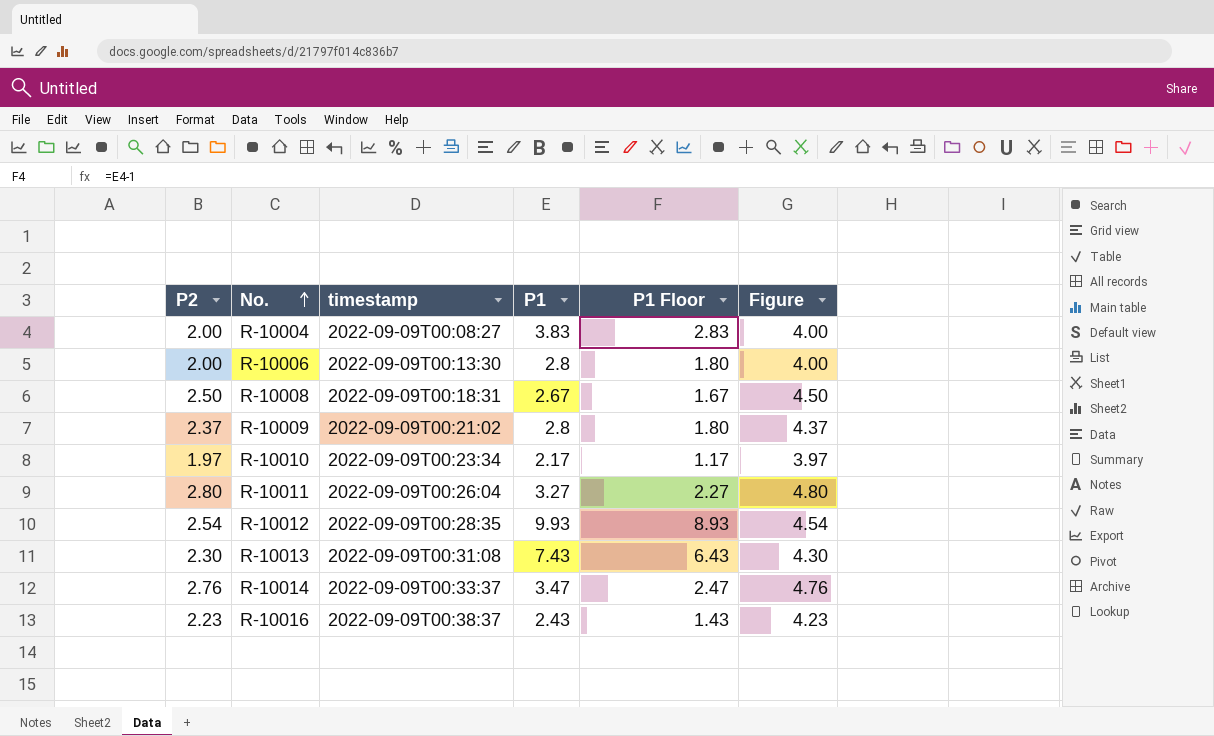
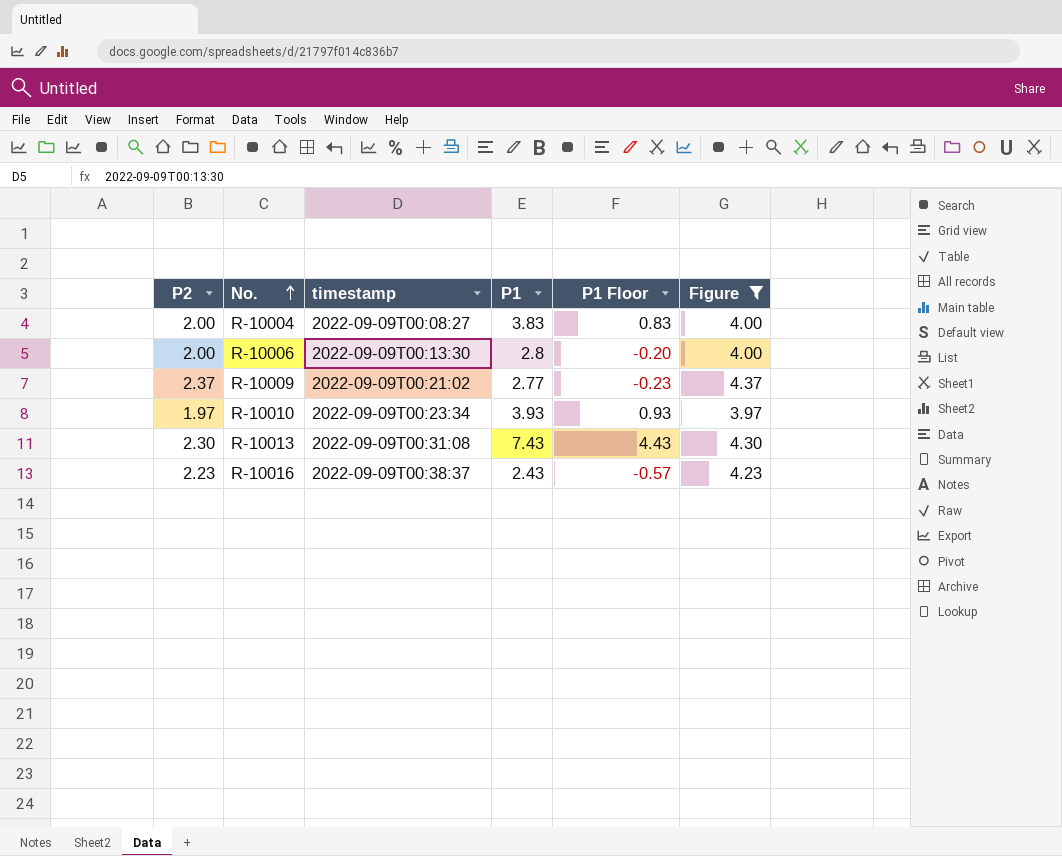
filter: none -> Figure <= 4.37
column P1 Floor | formula: [P1] - 1 -> [P1] - 3
R-10009 | P1: 2.8 -> 2.77
R-10010 | P1: 2.17 -> 3.93

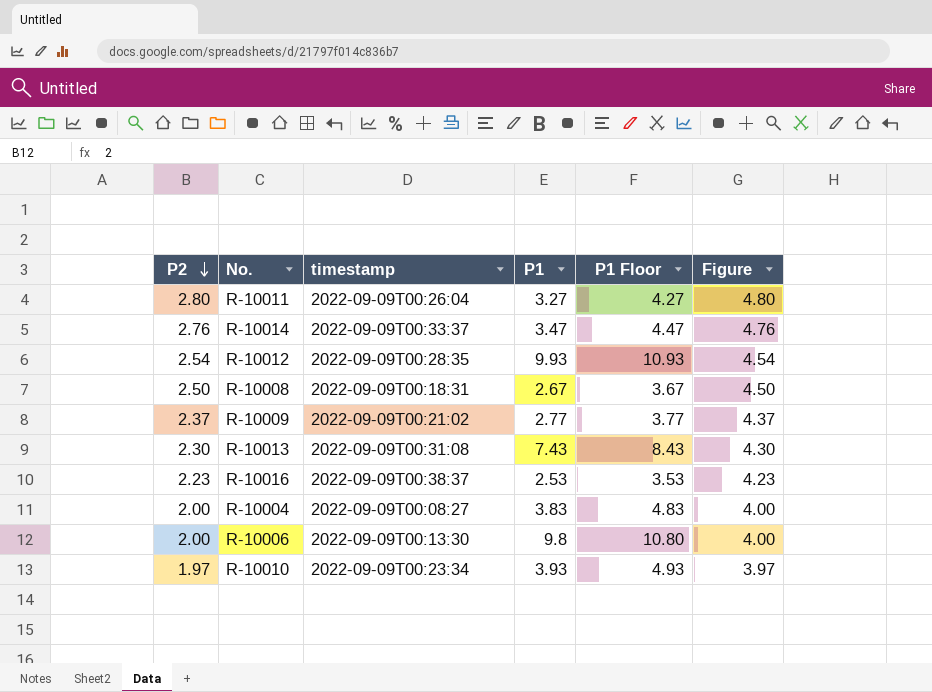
filter: Figure <= 4.37 -> none
row order: No. ascending -> P2 descending
column P1 Floor | formula: [P1] - 3 -> [P1] + 1
R-10016 | P1: 2.43 -> 2.53
R-10006 | P1: 2.8 -> 9.8

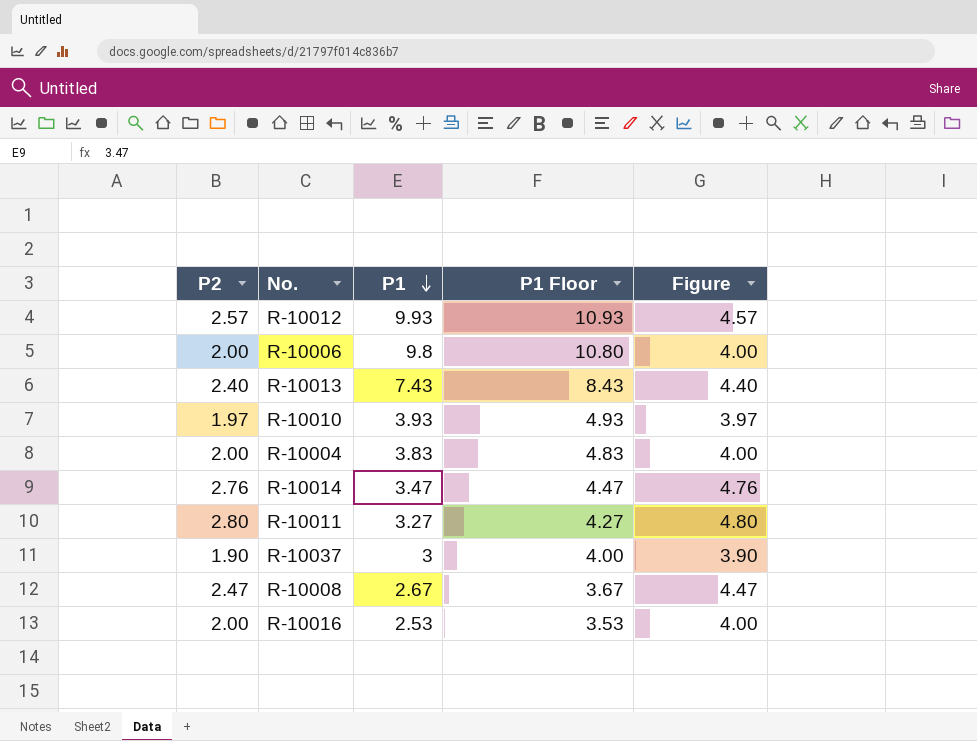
row order: P2 descending -> P1 descending
column timestamp | position: 3 -> none
row R-10009: 2.37 | 2022-09-09T00:21:02 | 2.77 | 3.77 | 4.37 -> none
R-10012 | P2: 2.54 -> 2.57
R-10012 | Figure: 4.54 -> 4.57
R-10013 | P2: 2.30 -> 2.40
R-10013 | Figure: 4.30 -> 4.40
row R-10037: none -> 1.90 | 3 | 4.00 | 3.90
R-10008 | P2: 2.50 -> 2.47
R-10008 | Figure: 4.50 -> 4.47
R-10016 | P2: 2.23 -> 2.00
R-10016 | Figure: 4.23 -> 4.00

